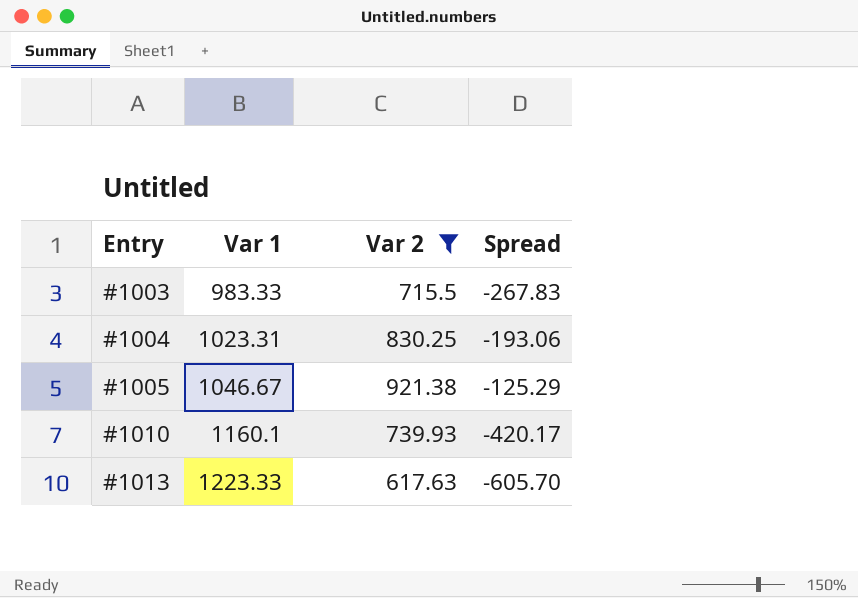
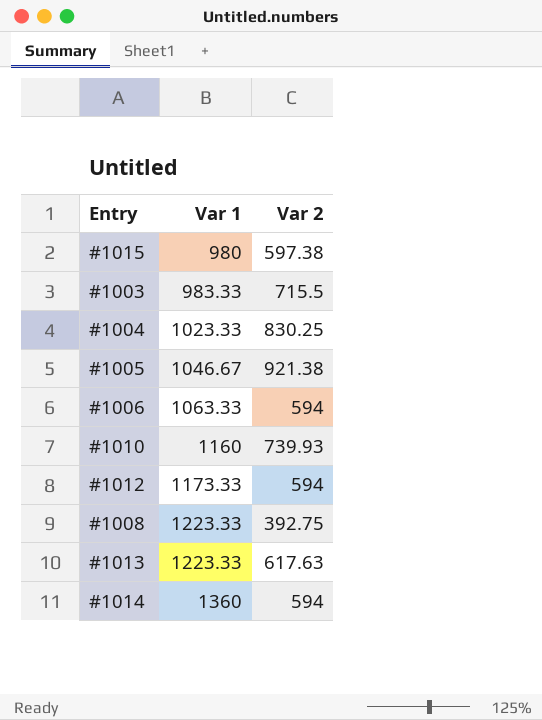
filter: Var 2 >= 617.63 -> none
column Spread | formula: [Var 2] - [Var 1] -> none
#1004 | Var 1: 1023.31 -> 1023.33
#1010 | Var 1: 1160.1 -> 1160

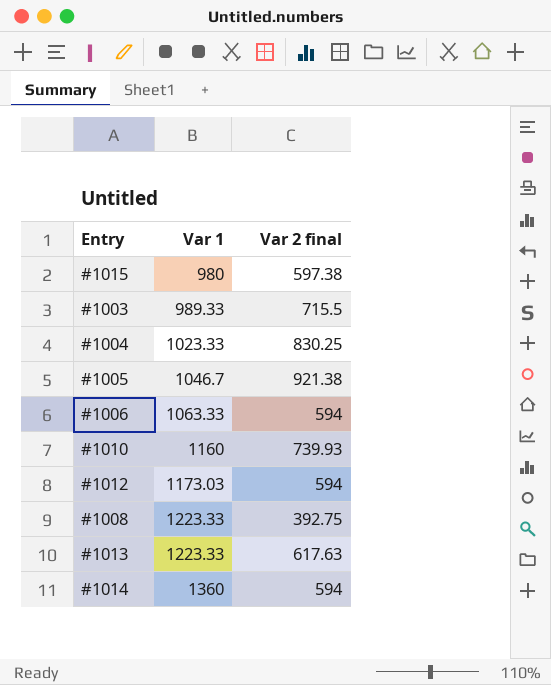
column name: Var 2 -> Var 2 final
#1003 | Var 1: 983.33 -> 989.33
#1005 | Var 1: 1046.67 -> 1046.7
#1012 | Var 1: 1173.33 -> 1173.03

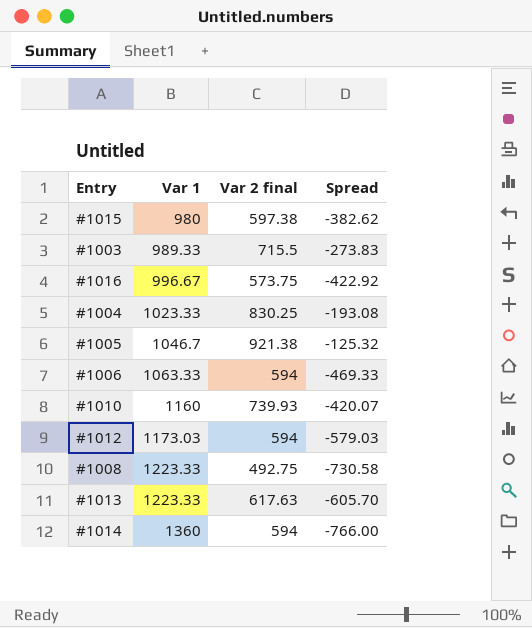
column Spread | formula: none -> [Var 2 final] - [Var 1]
row #1016: none -> 996.67 | 573.75 | -422.92
#1008 | Var 2 final: 392.75 -> 492.75

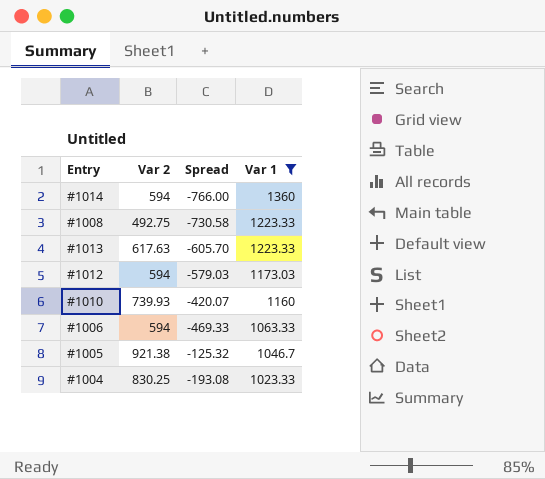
filter: none -> Var 1 >= 1023.33
row order: Var 1 ascending -> Var 1 descending
column name: Var 2 final -> Var 2
column Var 1 | position: 2 -> 4

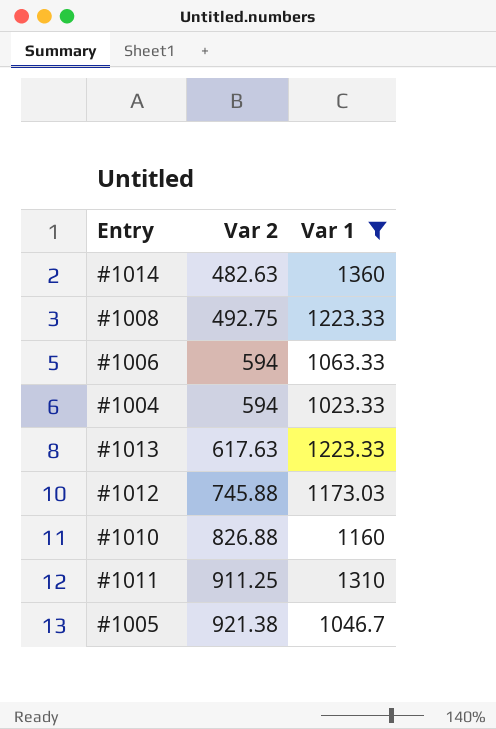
row order: Var 1 descending -> Var 2 ascending
column Spread | formula: [Var 2] - [Var 1] -> none
#1014 | Var 2: 594 -> 482.63
#1004 | Var 2: 830.25 -> 594
#1012 | Var 2: 594 -> 745.88
#1010 | Var 2: 739.93 -> 826.88
row #1011: none -> 911.25 | 1310

